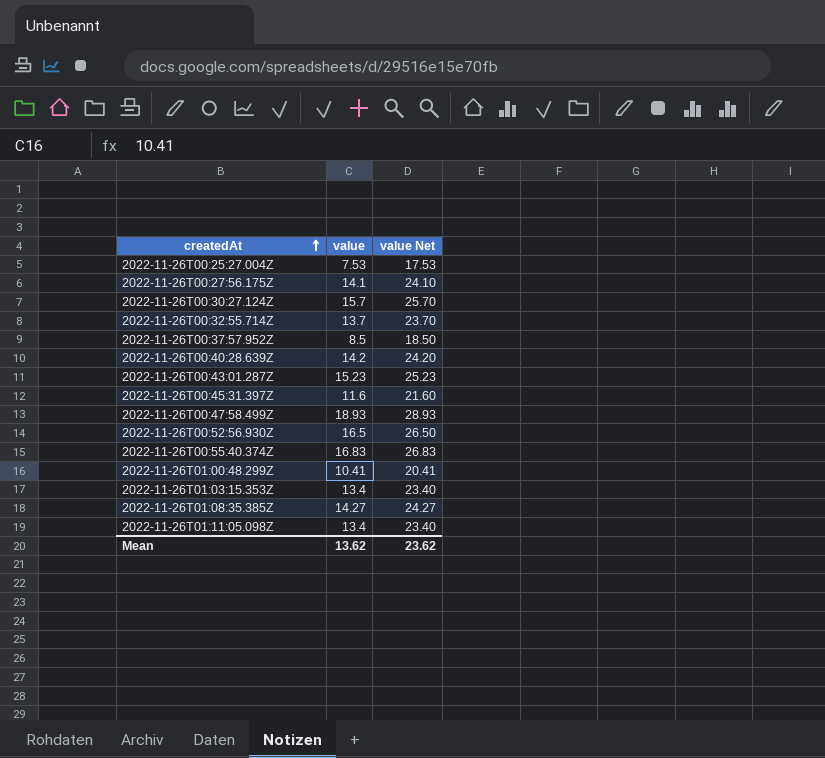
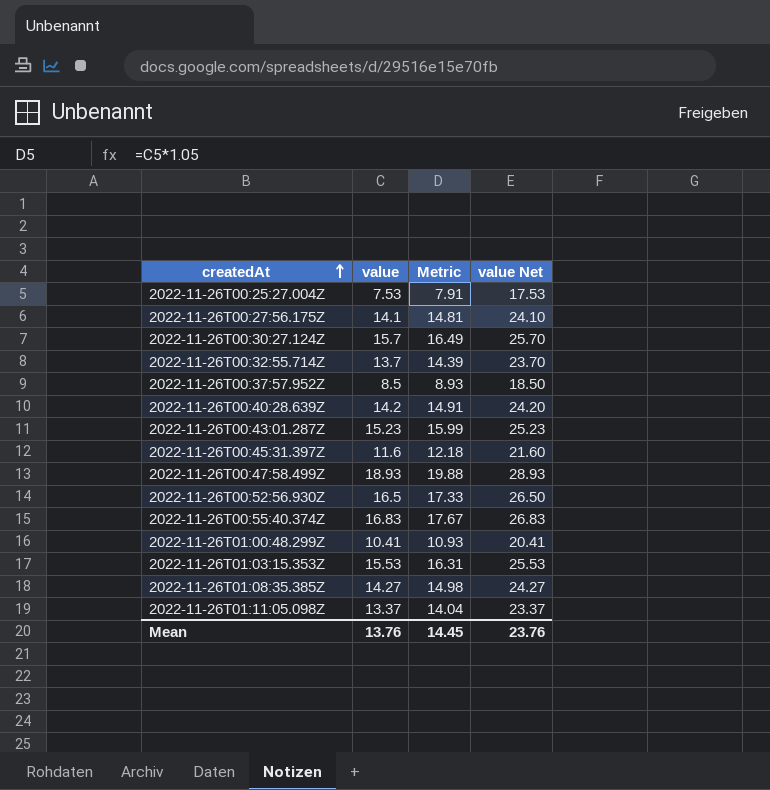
column Metric | formula: none -> [value] * 1.05
2022-11-26T01:03:15.353Z | value: 13.4 -> 15.53
2022-11-26T01:03:15.353Z | value Net: 23.40 -> 25.53
2022-11-26T01:11:05.098Z | value: 13.4 -> 13.37
2022-11-26T01:11:05.098Z | value Net: 23.40 -> 23.37
Mean | value: 13.62 -> 13.76
Mean | value Net: 23.62 -> 23.76

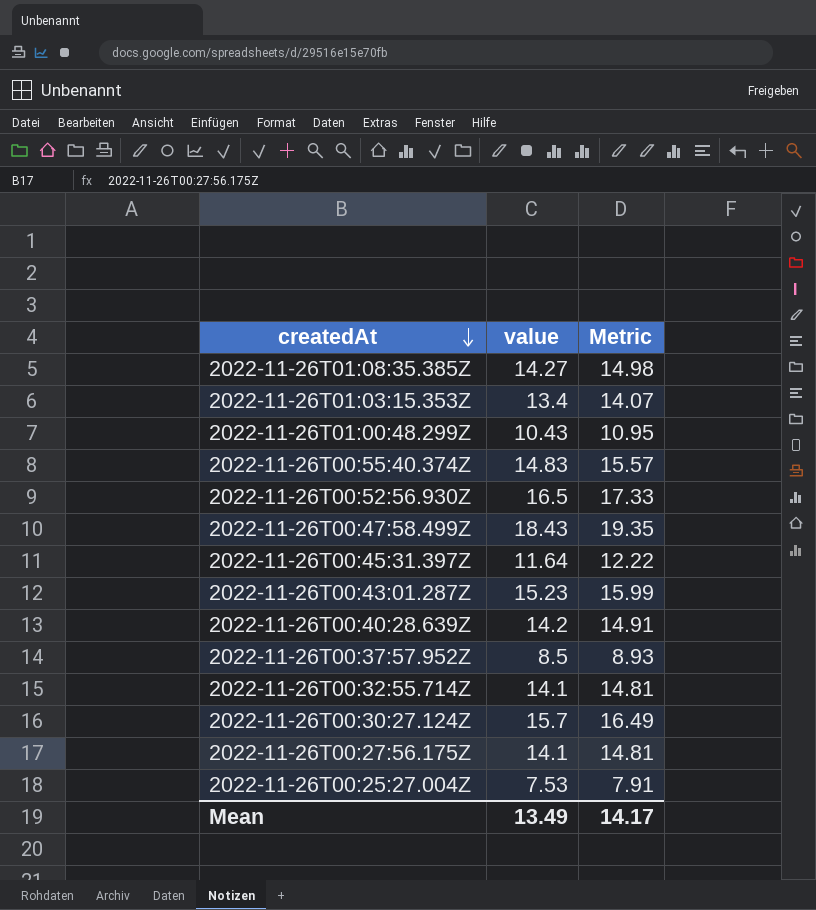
row order: createdAt ascending -> createdAt descending
column value Net | formula: [value] + 10 -> none
row 2022-11-26T01:11:05.098Z: 13.37 | 14.04 | 23.37 -> none
2022-11-26T01:03:15.353Z | value: 15.53 -> 13.4
2022-11-26T01:03:15.353Z | Metric: 16.31 -> 14.07
2022-11-26T01:00:48.299Z | value: 10.41 -> 10.43
2022-11-26T01:00:48.299Z | Metric: 10.93 -> 10.95
2022-11-26T00:55:40.374Z | value: 16.83 -> 14.83
2022-11-26T00:55:40.374Z | Metric: 17.67 -> 15.57
2022-11-26T00:47:58.499Z | value: 18.93 -> 18.43
2022-11-26T00:47:58.499Z | Metric: 19.88 -> 19.35
2022-11-26T00:45:31.397Z | value: 11.6 -> 11.64
2022-11-26T00:45:31.397Z | Metric: 12.18 -> 12.22
2022-11-26T00:32:55.714Z | value: 13.7 -> 14.1
2022-11-26T00:32:55.714Z | Metric: 14.39 -> 14.81
Mean | value: 13.76 -> 13.49
Mean | Metric: 14.45 -> 14.17

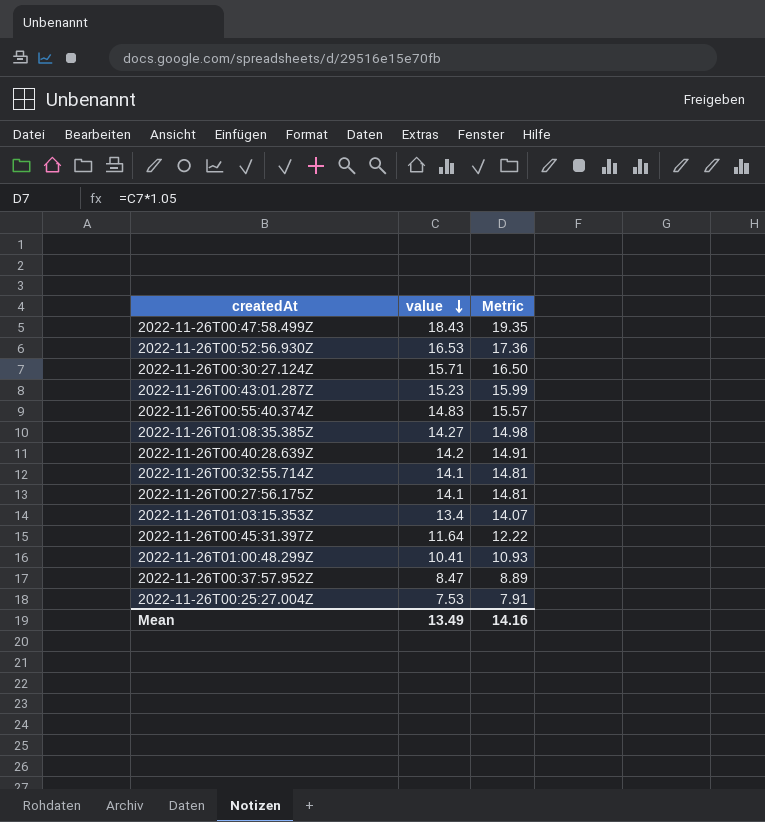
row order: createdAt descending -> value descending
2022-11-26T00:52:56.930Z | value: 16.5 -> 16.53
2022-11-26T00:52:56.930Z | Metric: 17.33 -> 17.36
2022-11-26T00:30:27.124Z | value: 15.7 -> 15.71
2022-11-26T00:30:27.124Z | Metric: 16.49 -> 16.50
2022-11-26T01:00:48.299Z | value: 10.43 -> 10.41
2022-11-26T01:00:48.299Z | Metric: 10.95 -> 10.93
2022-11-26T00:37:57.952Z | value: 8.5 -> 8.47
2022-11-26T00:37:57.952Z | Metric: 8.93 -> 8.89
Mean | Metric: 14.17 -> 14.16

